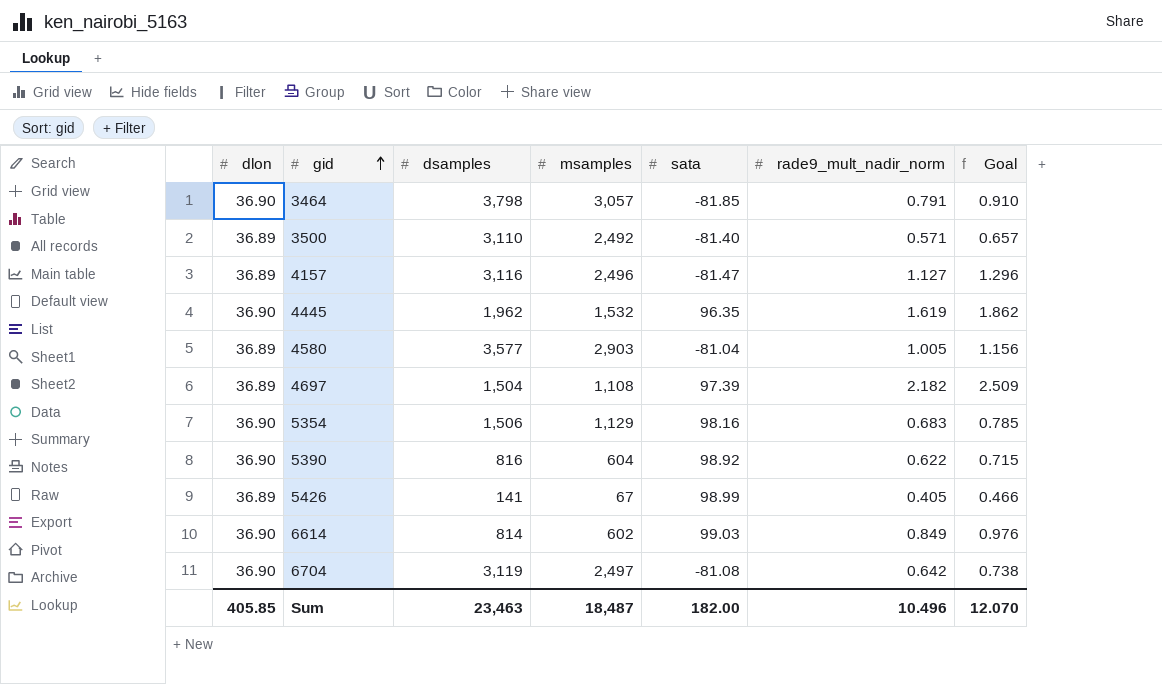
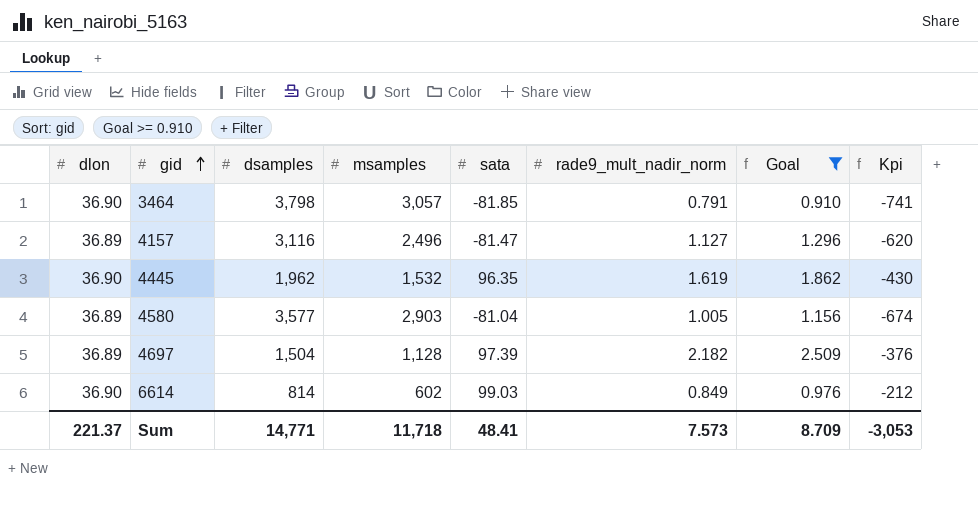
filter: none -> Goal >= 0.910
column Kpi | formula: none -> [msamples] - [dsamples]
4697 | msamples: 1,108 -> 1,128
Sum | dlon: 405.85 -> 221.37
Sum | dsamples: 23,463 -> 14,771
Sum | msamples: 18,487 -> 11,718
Sum | sata: 182.00 -> 48.41
Sum | rade9_mult_nadir_norm: 10.496 -> 7.573
Sum | Goal: 12.070 -> 8.709

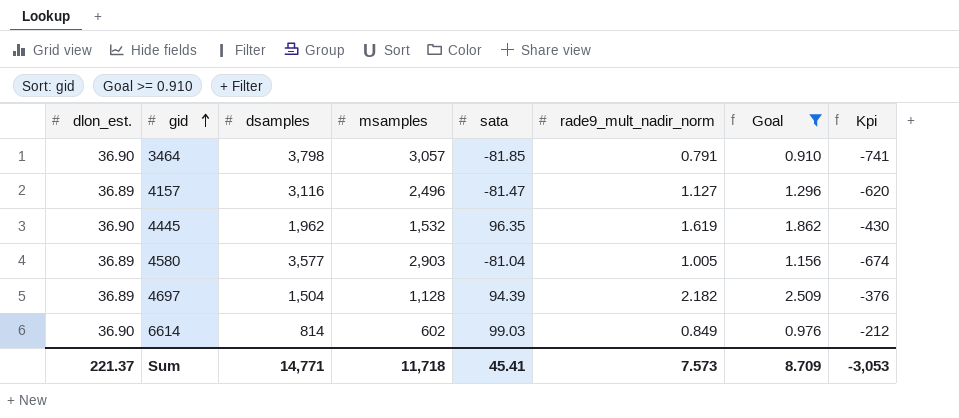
column name: dlon -> dlon_est.
4697 | sata: 97.39 -> 94.39
Sum | sata: 48.41 -> 45.41

